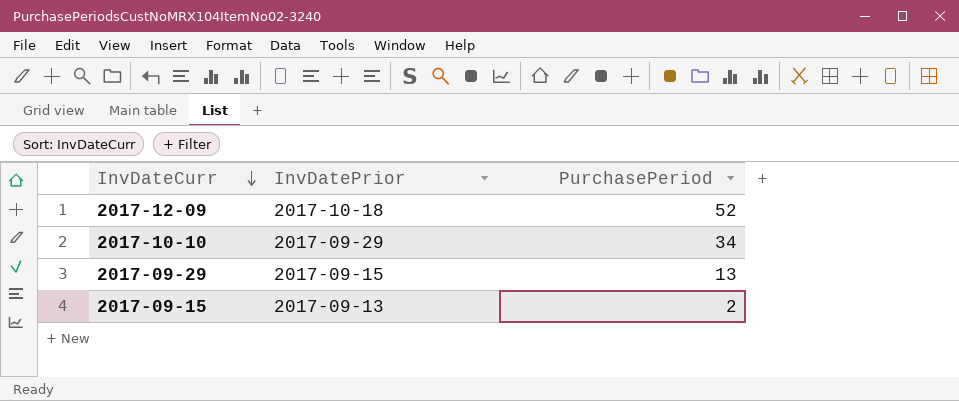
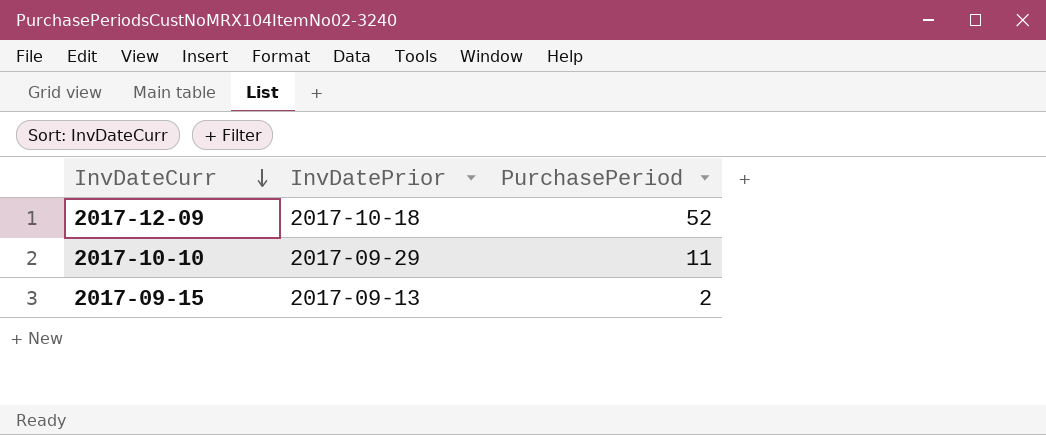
row 2017-09-29: 2017-09-15 | 13 -> none
2017-10-10 | PurchasePeriod: 34 -> 11

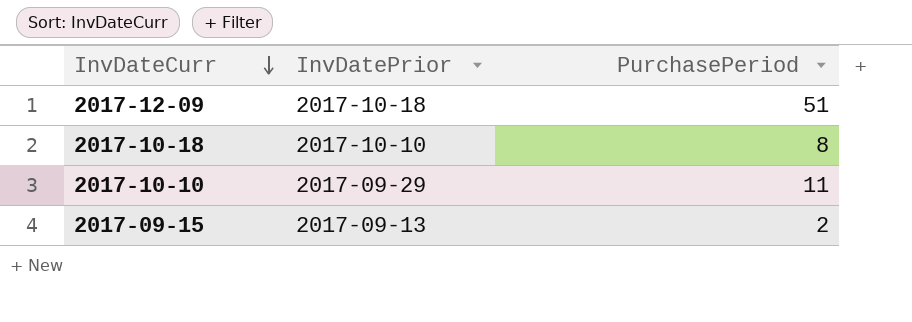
2017-12-09 | PurchasePeriod: 52 -> 51
row 2017-10-18: none -> 2017-10-10 | 8

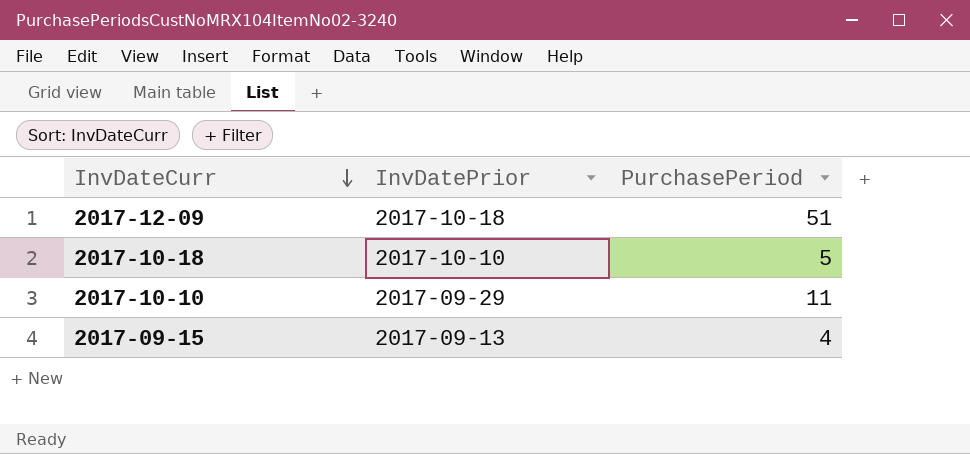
2017-10-18 | PurchasePeriod: 8 -> 5
2017-09-15 | PurchasePeriod: 2 -> 4

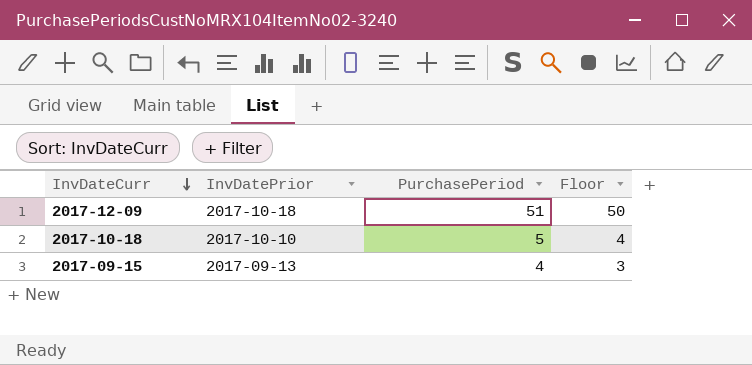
column Floor | formula: none -> [PurchasePeriod] - 1
row 2017-10-10: 2017-09-29 | 11 -> none

